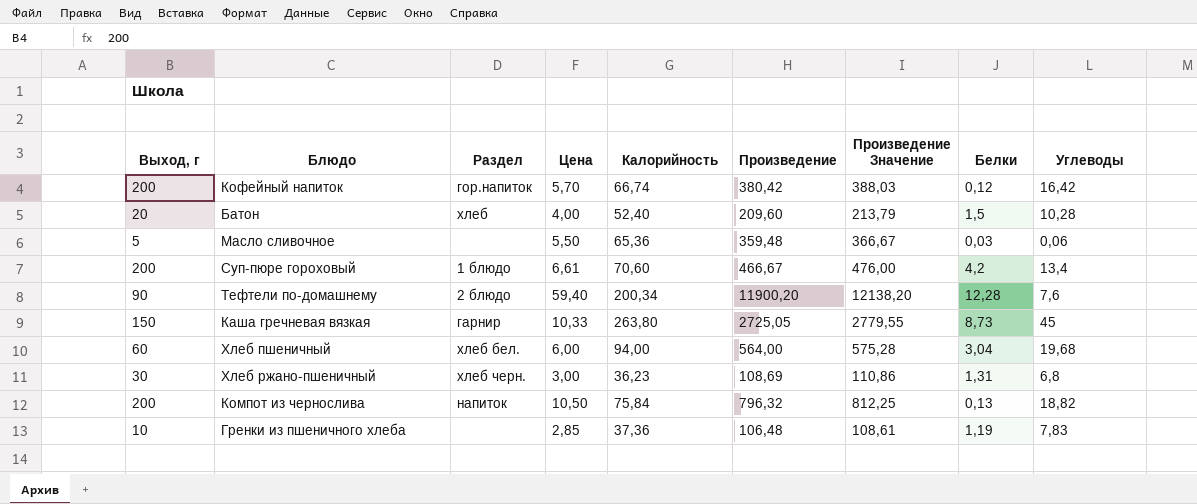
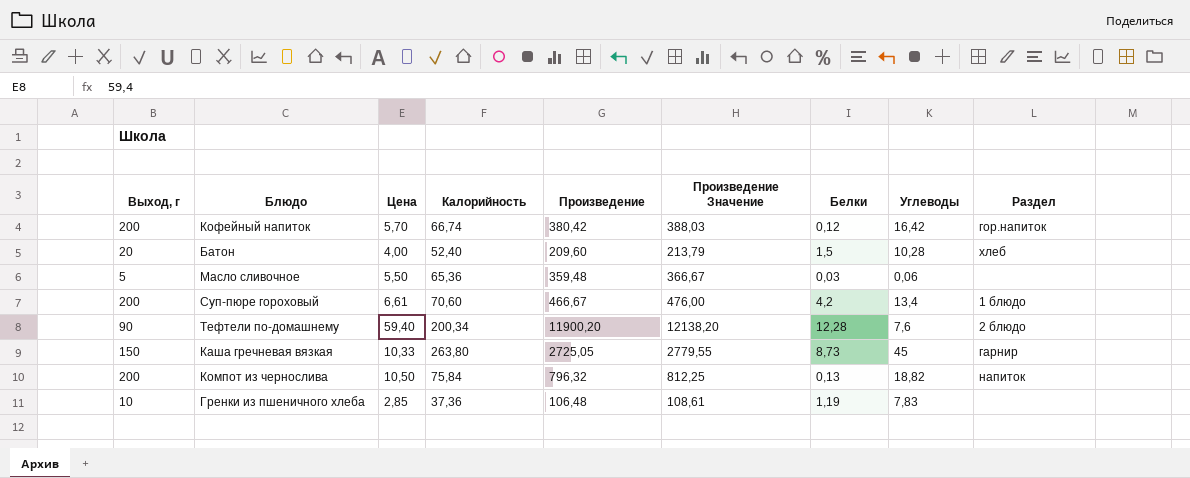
column Раздел | position: 3 -> 9
row Хлеб пшеничный: 60 | хлеб бел. | 6,00 | 94,00 | 564,00 | 575,28 | 3,04 | 19,68 -> none
row Хлеб ржано-пшеничный: 30 | хлеб черн. | 3,00 | 36,23 | 108,69 | 110,86 | 1,31 | 6,8 -> none

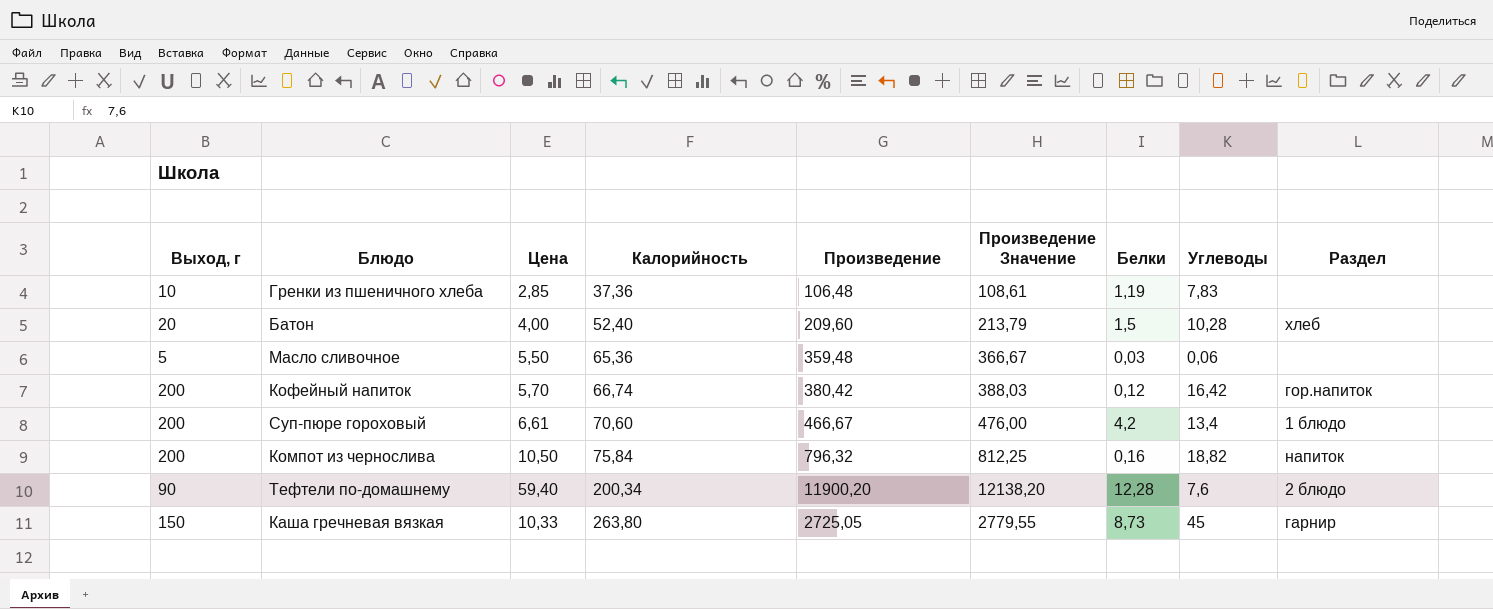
row order: none -> Калорийность ascending
Компот из чернослива | Белки: 0,13 -> 0,16

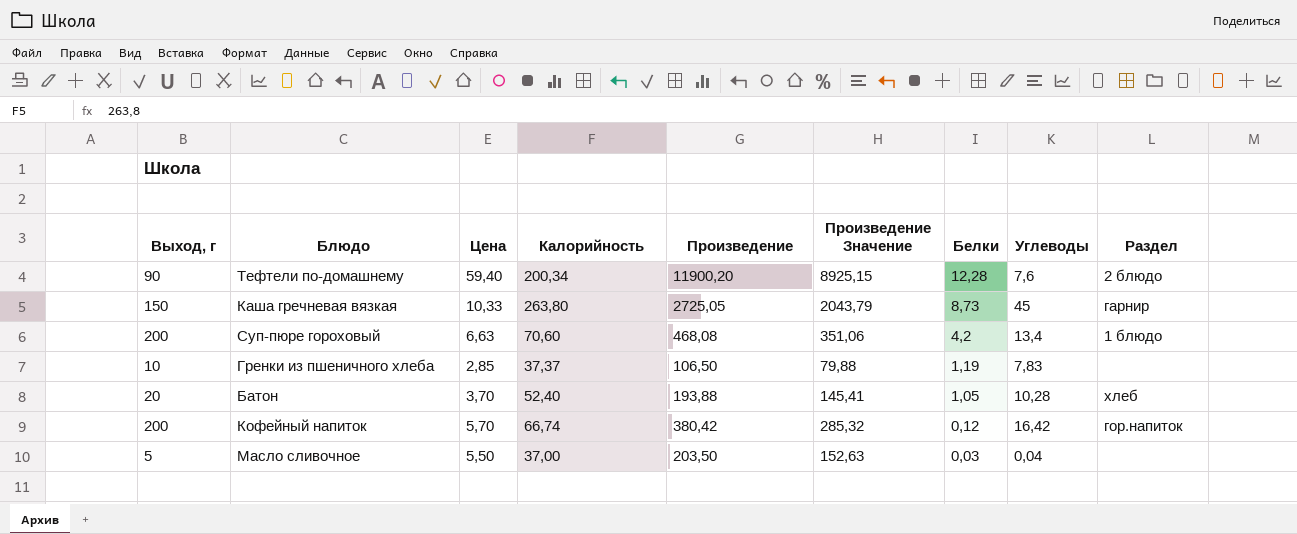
row order: Калорийность ascending -> Белки descending
column Произведение Значение | formula: [Произведение] * 1,02 -> [Произведение] * 0,75
row Компот из чернослива: 200 | 10,50 | 75,84 | 796,32 | 812,25 | 0,16 | 18,82 | напиток -> none
Суп-пюре гороховый | Цена: 6,61 -> 6,63
Суп-пюре гороховый | Произведение: 466,67 -> 468,08
Гренки из пшеничного хлеба | Калорийность: 37,36 -> 37,37
Гренки из пшеничного хлеба | Произведение: 106,48 -> 106,50
Батон | Цена: 4,00 -> 3,70
Батон | Произведение: 209,60 -> 193,88
Батон | Белки: 1,5 -> 1,05
Масло сливочное | Калорийность: 65,36 -> 37,00
Масло сливочное | Произведение: 359,48 -> 203,50
Масло сливочное | Углеводы: 0,06 -> 0,04

